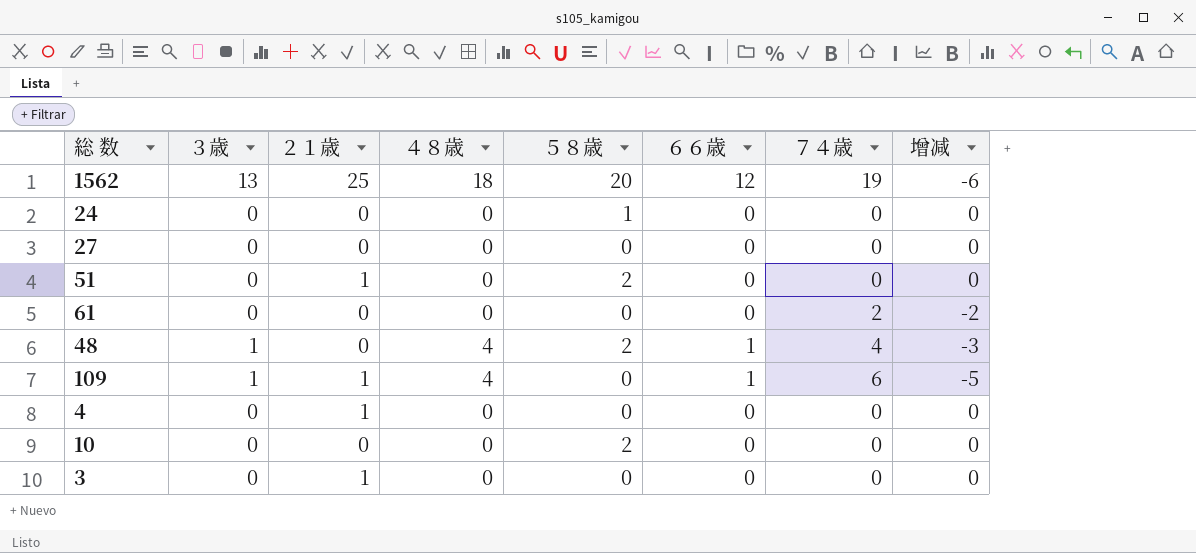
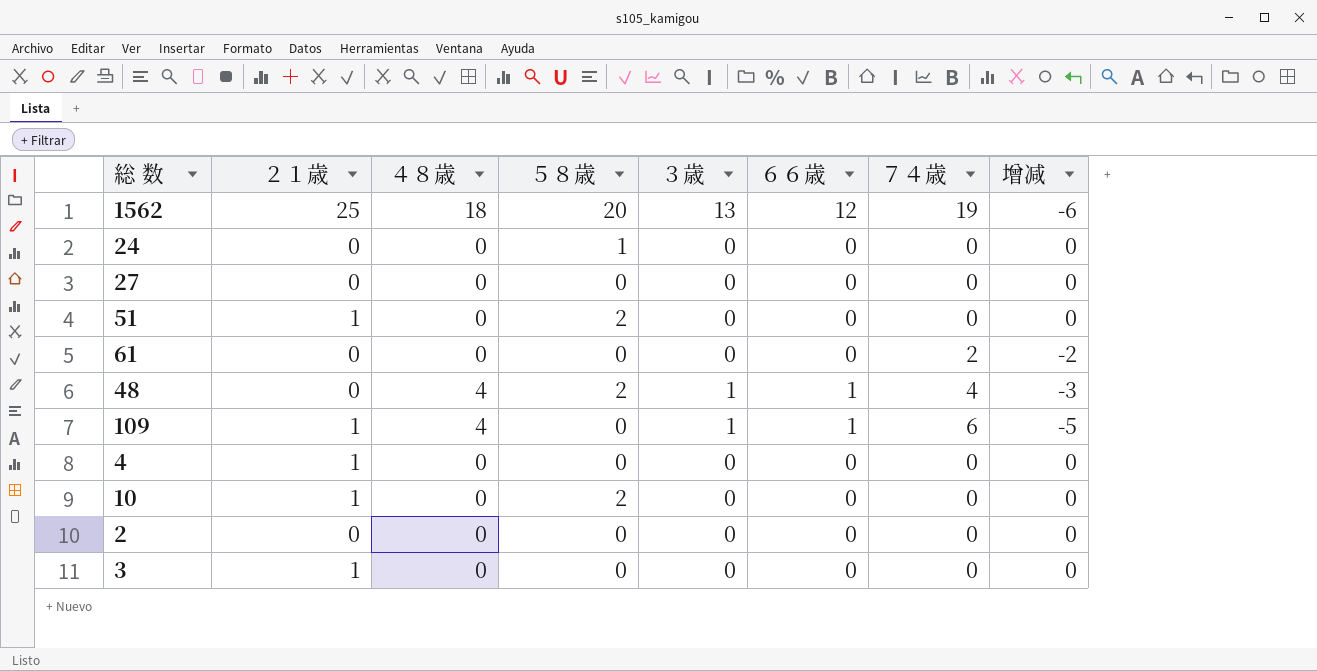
column ３歳 | position: 2 -> 5
10 | ２１歳: 0 -> 1
row 2: none -> 0 | 0 | 0 | 0 | 0 | 0 | 0

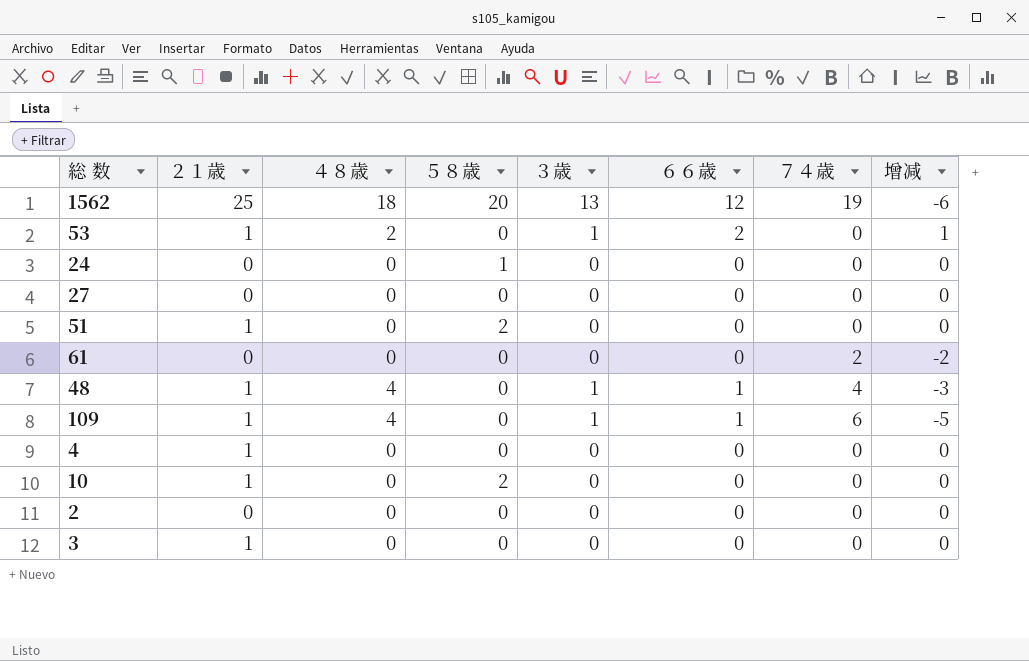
row 53: none -> 1 | 2 | 0 | 1 | 2 | 0 | 1
48 | ２１歳: 0 -> 1
48 | ５８歳: 2 -> 0

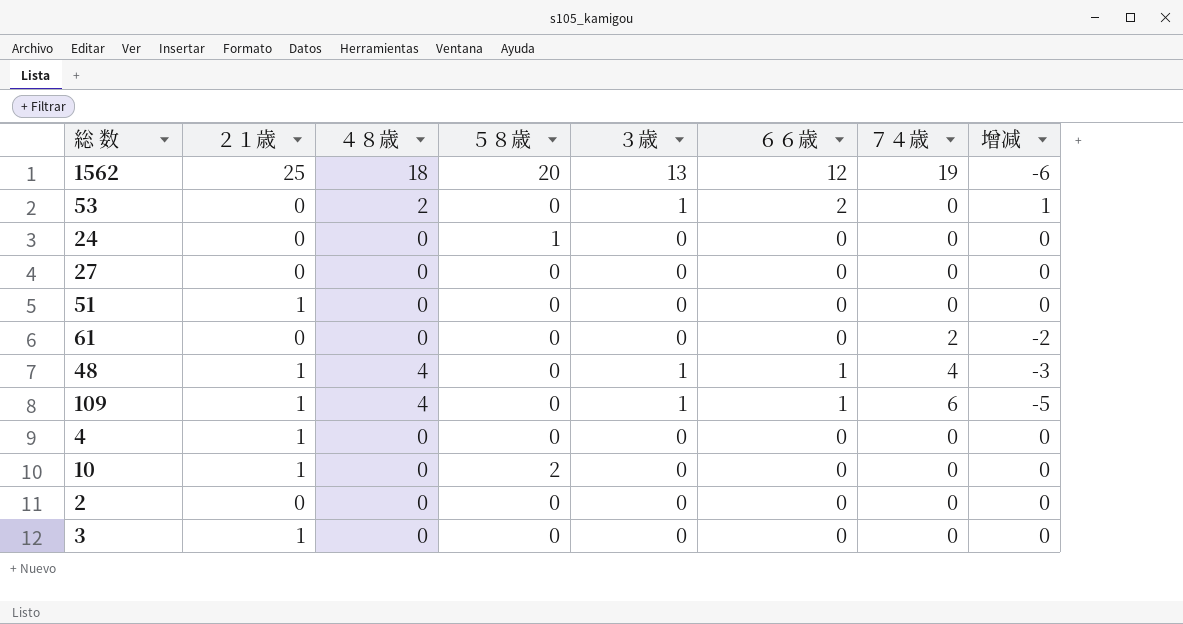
53 | ２１歳: 1 -> 0
51 | ５８歳: 2 -> 0

